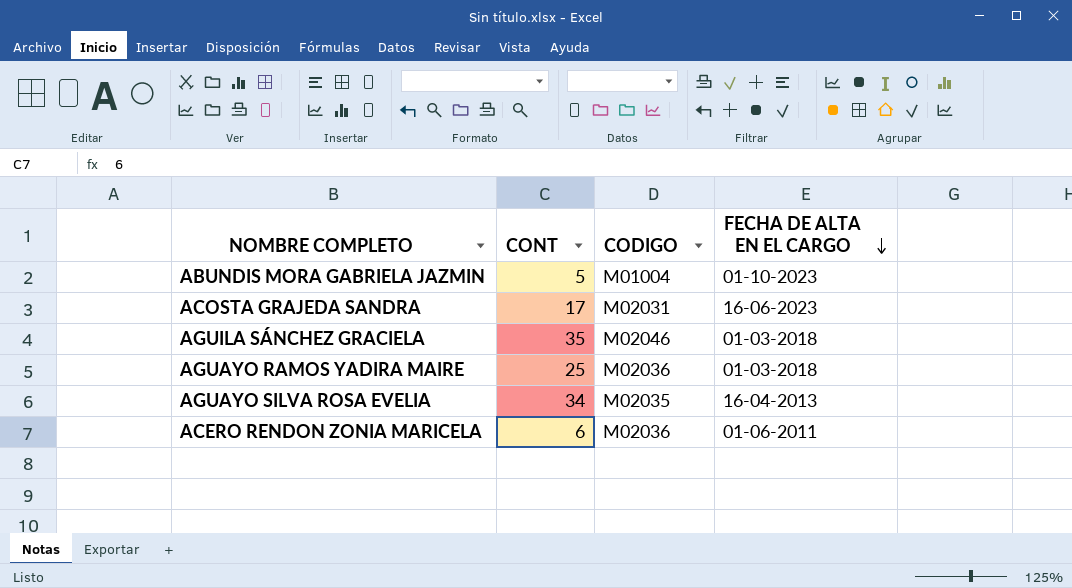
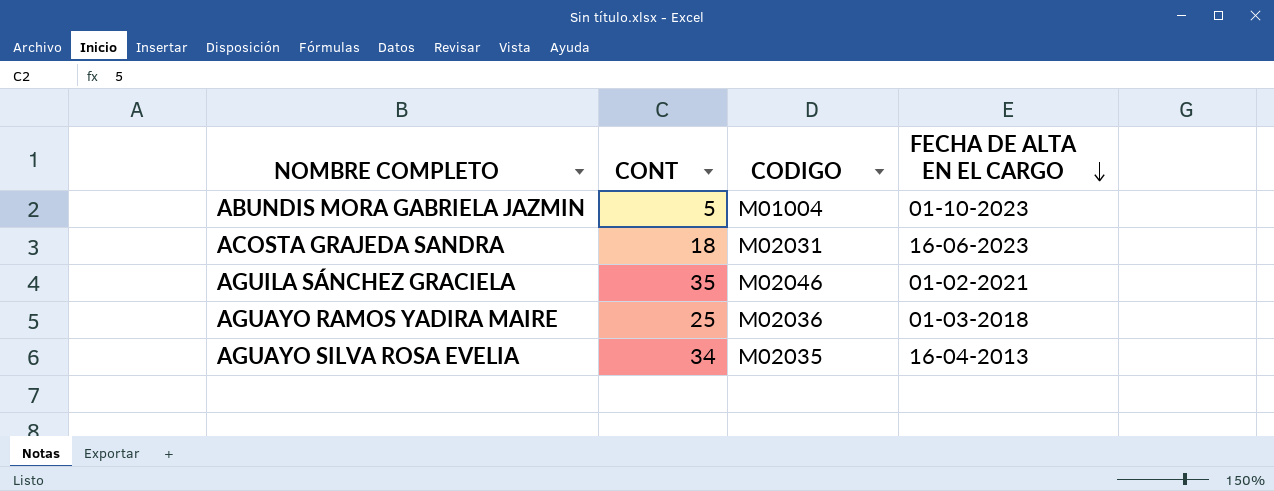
row ACERO RENDON ZONIA MARICELA: 6 | M02036 | 01-06-2011 -> none
ACOSTA GRAJEDA SANDRA | CONT: 17 -> 18
AGUILA SÁNCHEZ GRACIELA | FECHA DE ALTA EN EL CARGO: 01-03-2018 -> 01-02-2021

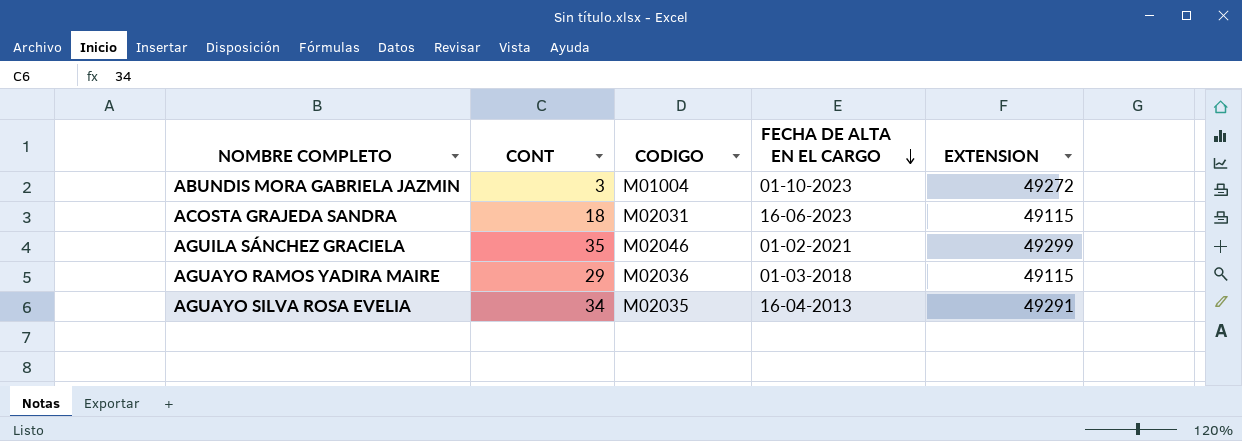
column EXTENSION | position: none -> 5
ABUNDIS MORA GABRIELA JAZMIN | CONT: 5 -> 3
AGUAYO RAMOS YADIRA MAIRE | CONT: 25 -> 29

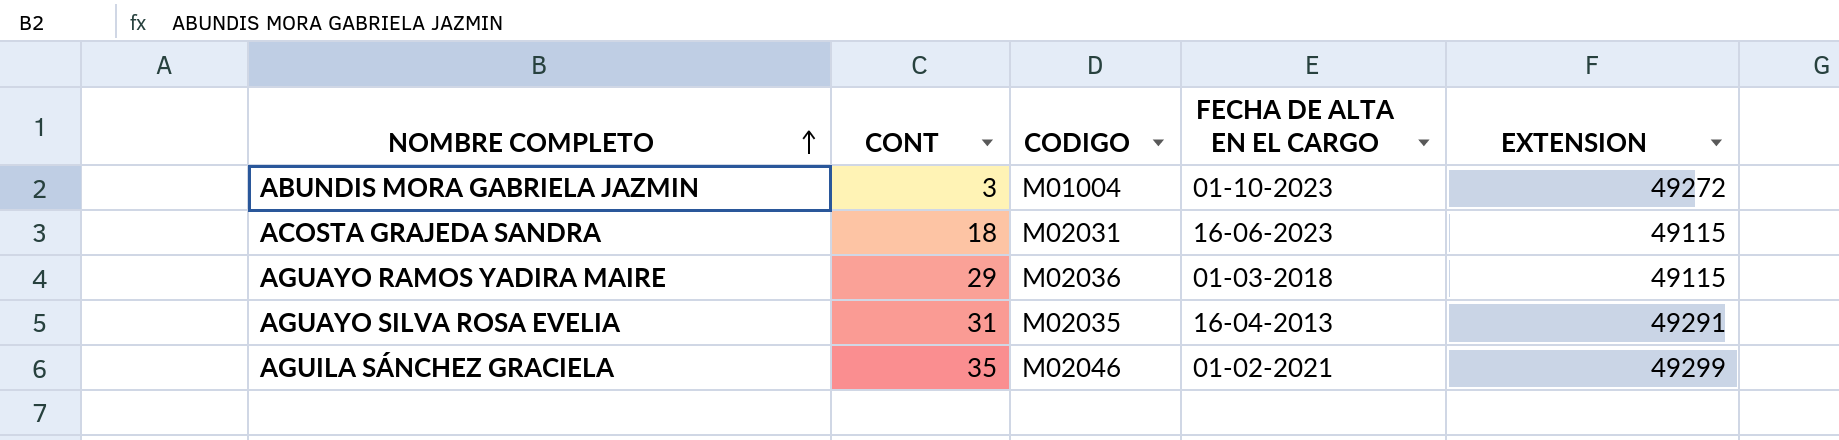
row order: FECHA DE ALTA EN EL CARGO descending -> NOMBRE COMPLETO ascending
AGUAYO SILVA ROSA EVELIA | CONT: 34 -> 31

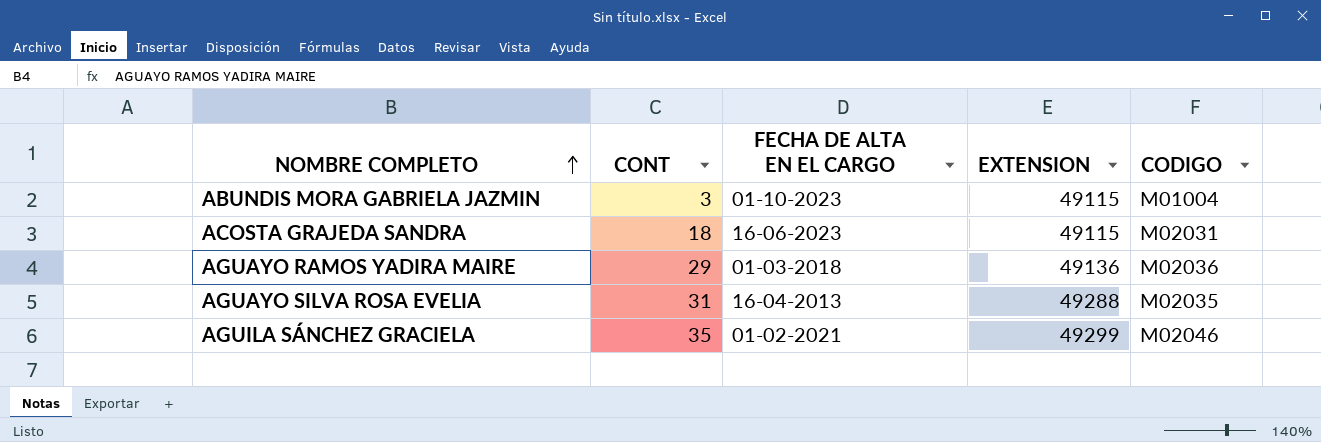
column CODIGO | position: 3 -> 5
ABUNDIS MORA GABRIELA JAZMIN | EXTENSION: 49272 -> 49115
AGUAYO RAMOS YADIRA MAIRE | EXTENSION: 49115 -> 49136
AGUAYO SILVA ROSA EVELIA | EXTENSION: 49291 -> 49288

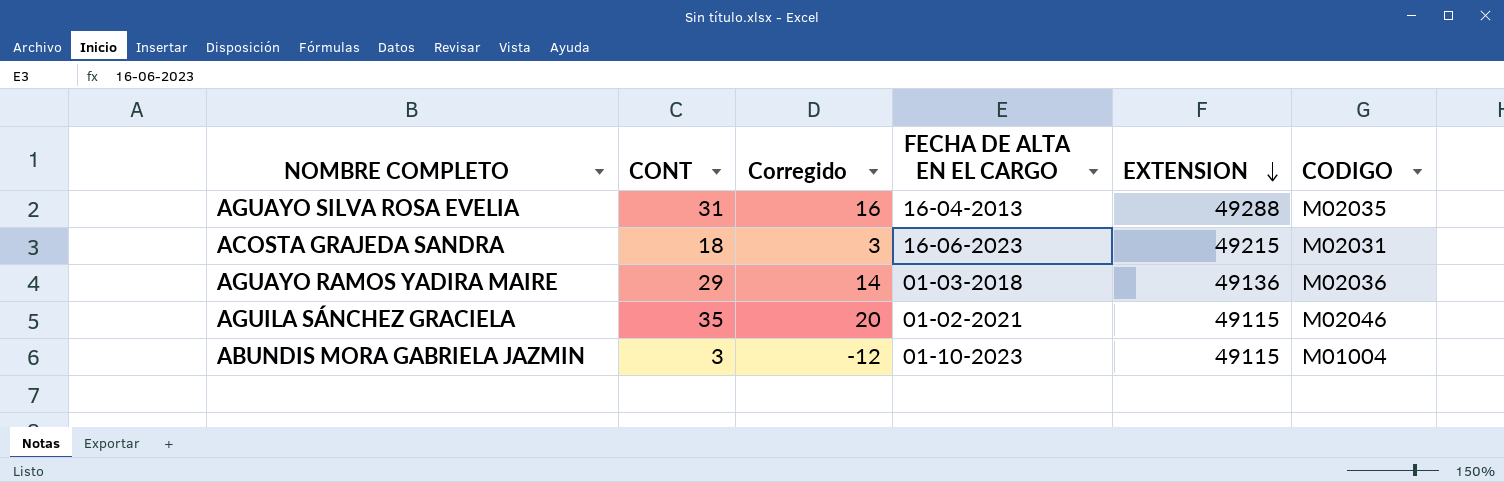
row order: NOMBRE COMPLETO ascending -> EXTENSION descending
column Corregido | formula: none -> [CONT] - 15
ACOSTA GRAJEDA SANDRA | EXTENSION: 49115 -> 49215
AGUILA SÁNCHEZ GRACIELA | EXTENSION: 49299 -> 49115

